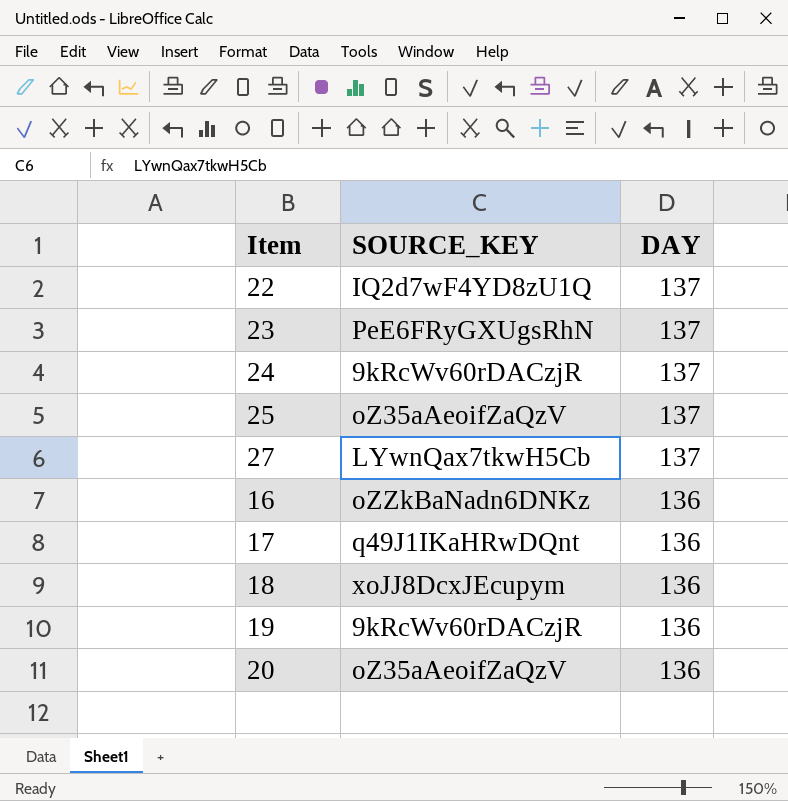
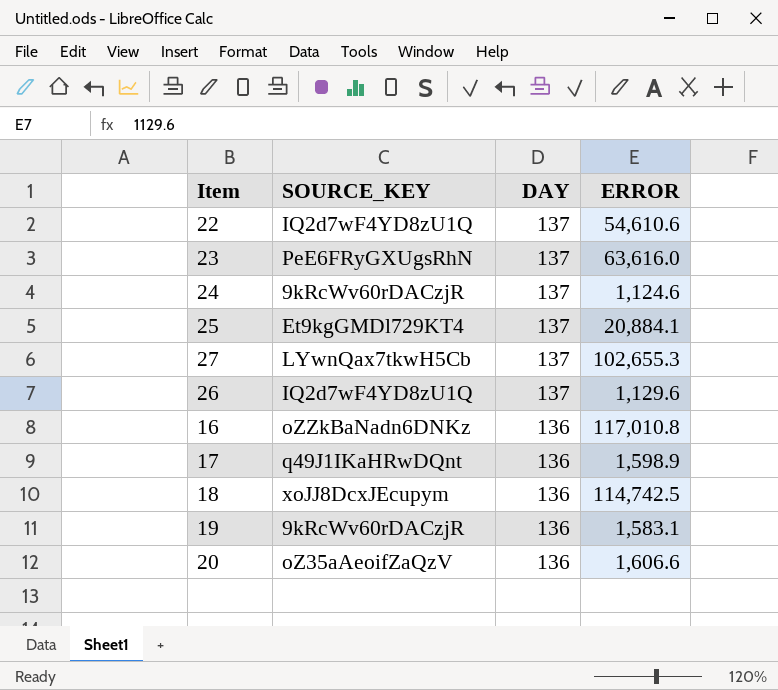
column ERROR | position: none -> 4
25 | SOURCE_KEY: oZ35aAeoifZaQzV -> Et9kgGMDl729KT4
row 26: none -> IQ2d7wF4YD8zU1Q | 137 | 1,129.6

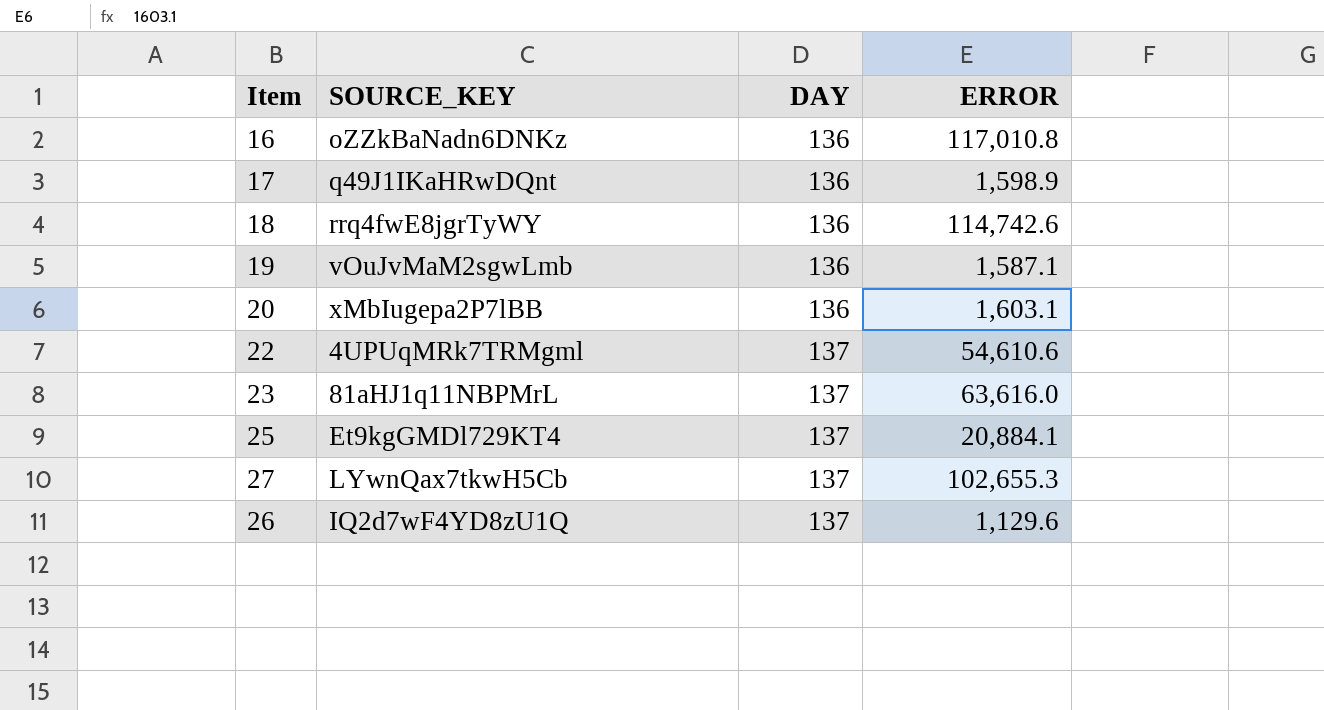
row order: DAY descending -> DAY ascending
row 24: 9kRcWv60rDACzjR | 137 | 1,124.6 -> none
18 | SOURCE_KEY: xoJJ8DcxJEcupym -> rrq4fwE8jgrTyWY
18 | ERROR: 114,742.5 -> 114,742.6
19 | SOURCE_KEY: 9kRcWv60rDACzjR -> vOuJvMaM2sgwLmb
19 | ERROR: 1,583.1 -> 1,587.1
20 | SOURCE_KEY: oZ35aAeoifZaQzV -> xMbIugepa2P7lBB
20 | ERROR: 1,606.6 -> 1,603.1
22 | SOURCE_KEY: IQ2d7wF4YD8zU1Q -> 4UPUqMRk7TRMgml
23 | SOURCE_KEY: PeE6FRyGXUgsRhN -> 81aHJ1q11NBPMrL

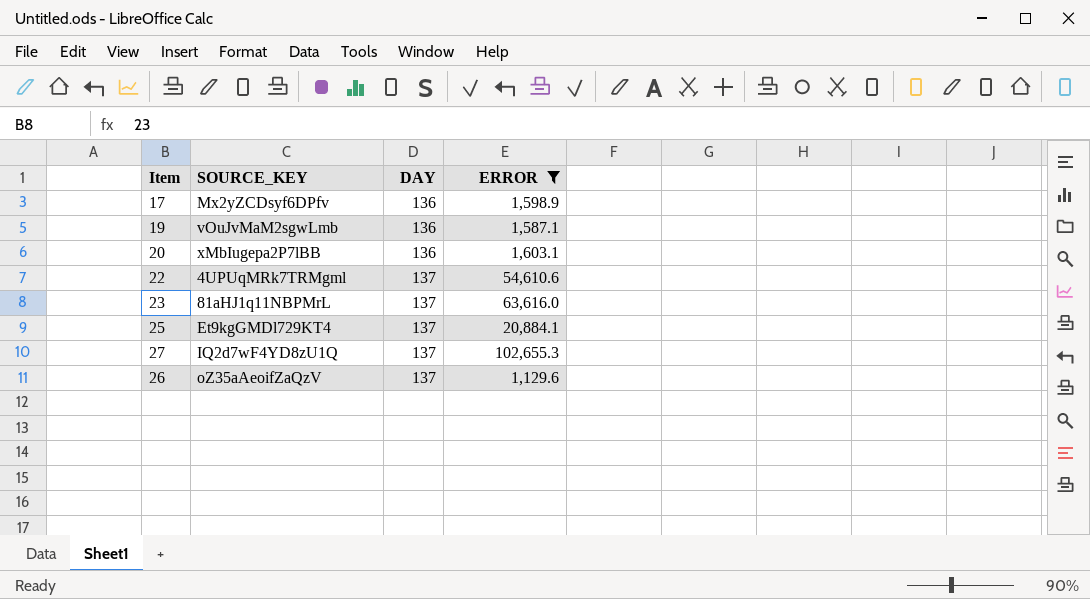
filter: none -> ERROR <= 102,655.3
17 | SOURCE_KEY: q49J1IKaHRwDQnt -> Mx2yZCDsyf6DPfv
27 | SOURCE_KEY: LYwnQax7tkwH5Cb -> IQ2d7wF4YD8zU1Q
26 | SOURCE_KEY: IQ2d7wF4YD8zU1Q -> oZ35aAeoifZaQzV

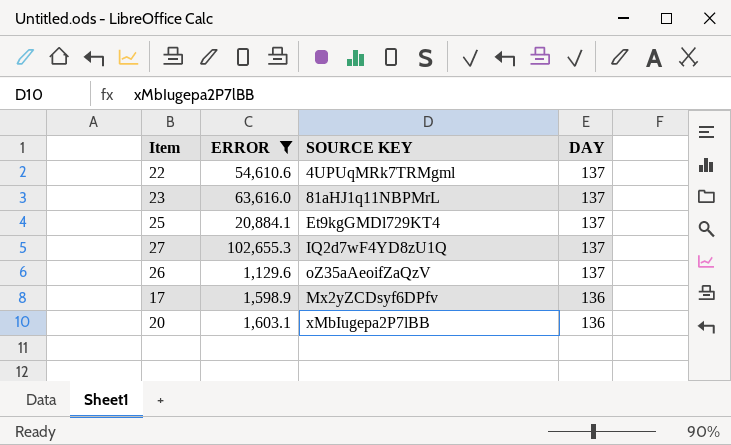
row order: DAY ascending -> DAY descending
column ERROR | position: 4 -> 2
column name: SOURCE_KEY -> SOURCE KEY
row 19: vOuJvMaM2sgwLmb | 136 | 1,587.1 -> none

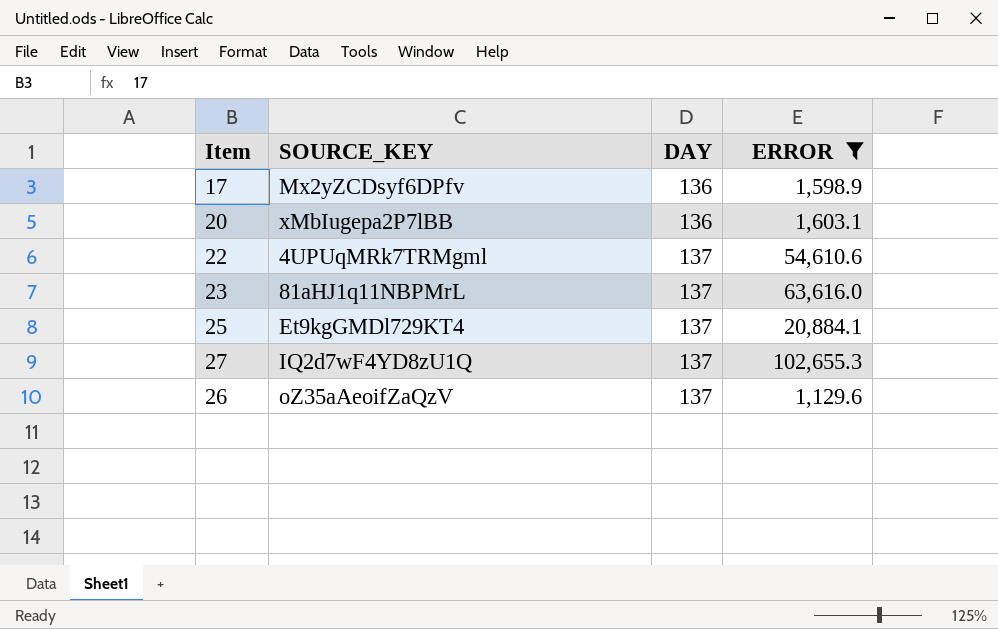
row order: DAY descending -> DAY ascending
column name: SOURCE KEY -> SOURCE_KEY
column ERROR | position: 2 -> 4

